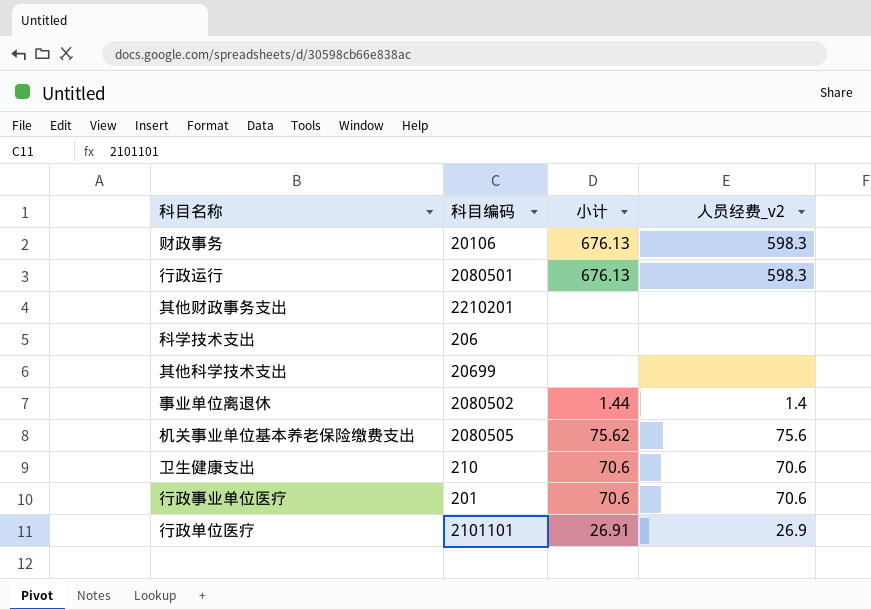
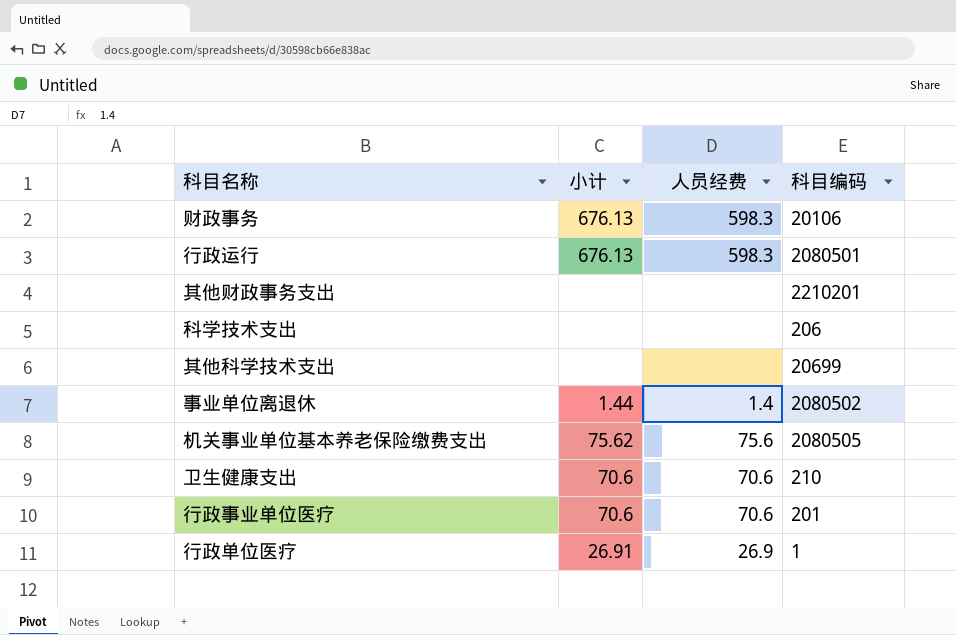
column name: 人员经费_v2 -> 人员经费
column 科目编码 | position: 2 -> 4
行政单位医疗 | 科目编码: 2101101 -> 1

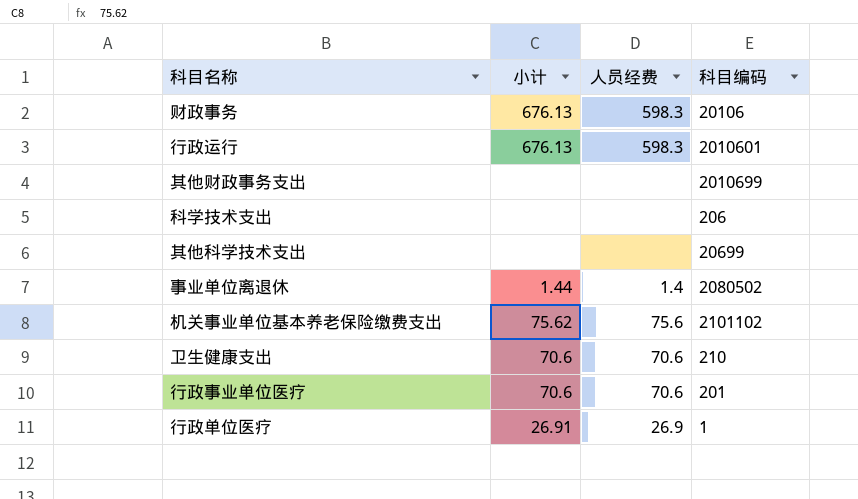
行政运行 | 科目编码: 2080501 -> 2010601
其他财政事务支出 | 科目编码: 2210201 -> 2010699
机关事业单位基本养老保险缴费支出 | 科目编码: 2080505 -> 2101102

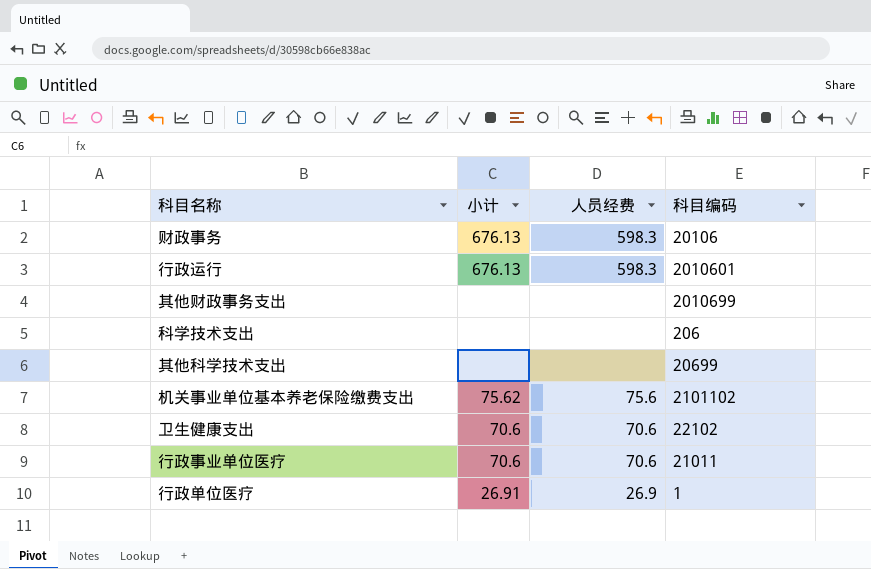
row 事业单位离退休: 1.44 | 1.4 | 2080502 -> none
卫生健康支出 | 科目编码: 210 -> 22102
行政事业单位医疗 | 科目编码: 201 -> 21011

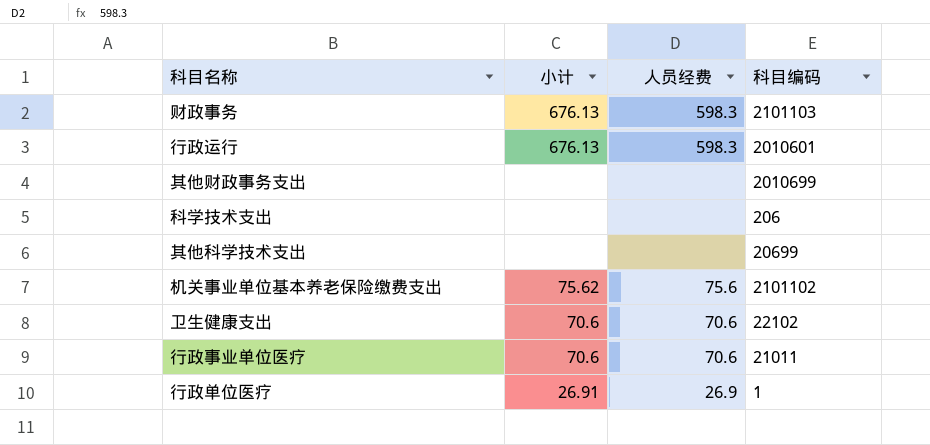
财政事务 | 科目编码: 20106 -> 2101103

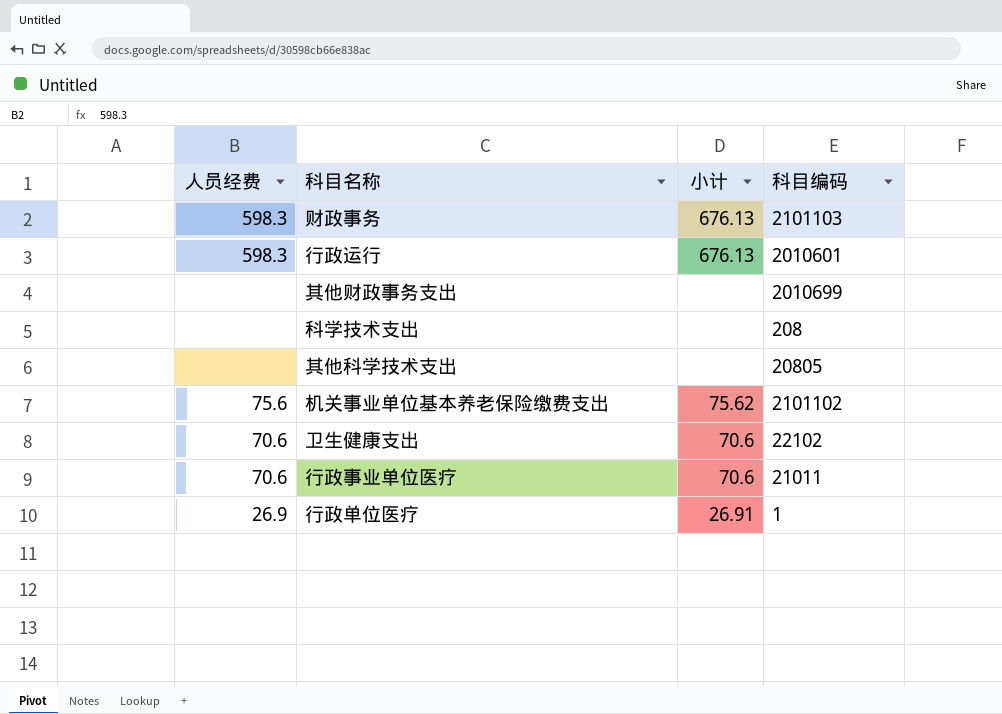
column 人员经费 | position: 3 -> 1
科学技术支出 | 科目编码: 206 -> 208
其他科学技术支出 | 科目编码: 20699 -> 20805

